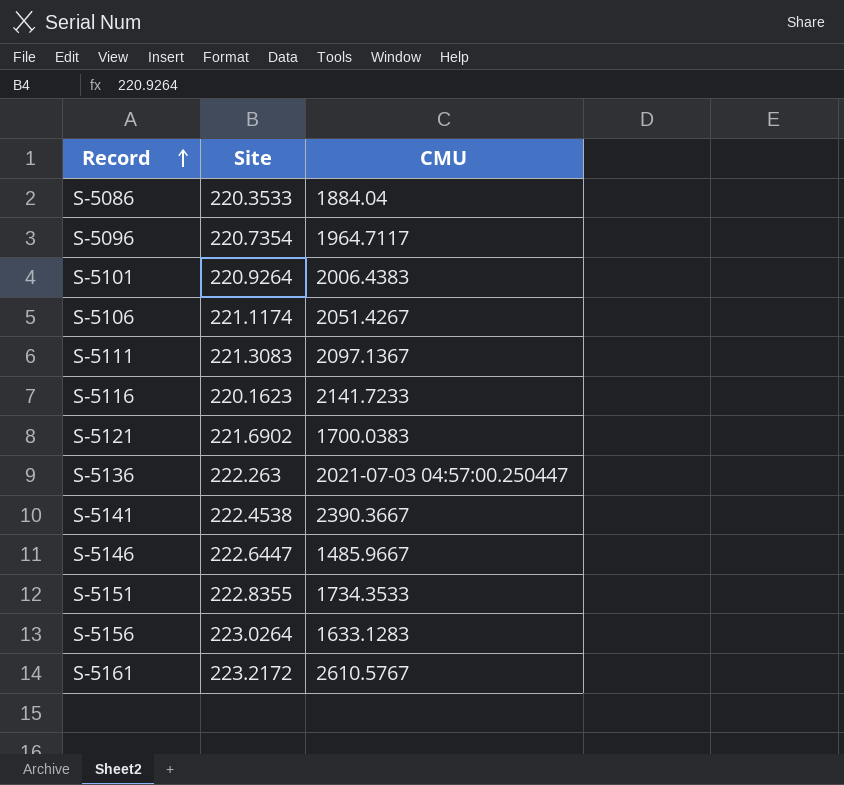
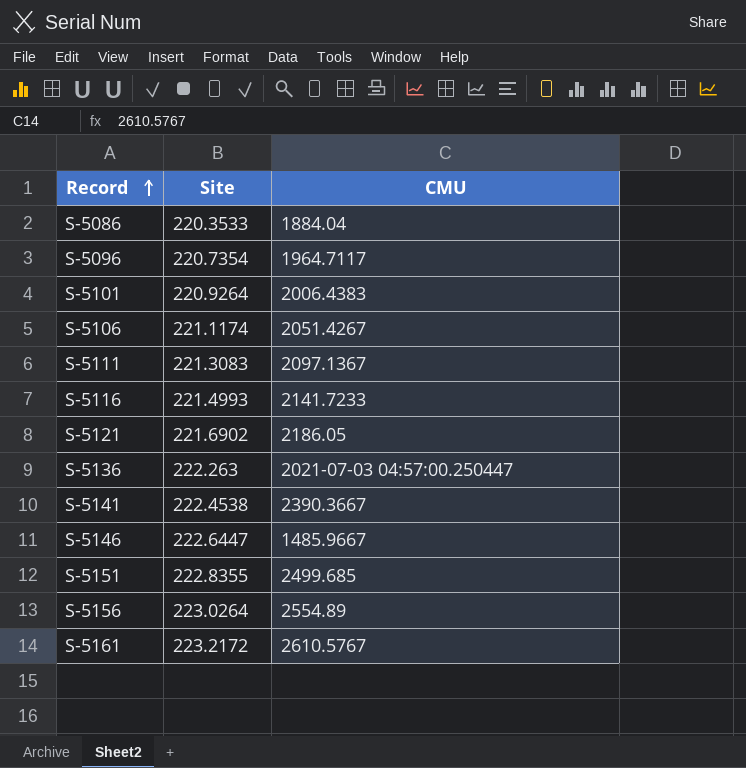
S-5116 | Site: 220.1623 -> 221.4993
S-5121 | CMU: 1700.0383 -> 2186.05
S-5151 | CMU: 1734.3533 -> 2499.685
S-5156 | CMU: 1633.1283 -> 2554.89

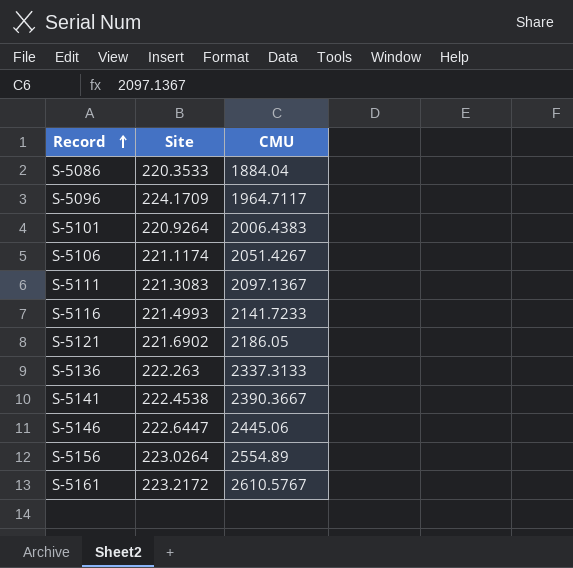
row S-5151: 222.8355 | 2499.685 -> none
S-5096 | Site: 220.7354 -> 224.1709
S-5136 | CMU: 2021-07-03 04:57:00.250447 -> 2337.3133
S-5146 | CMU: 1485.9667 -> 2445.06

